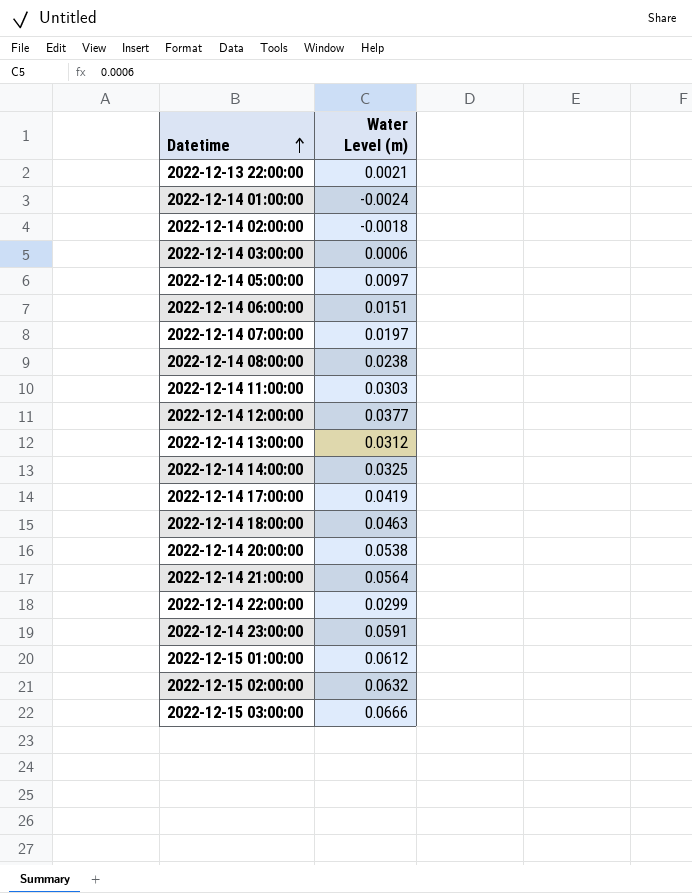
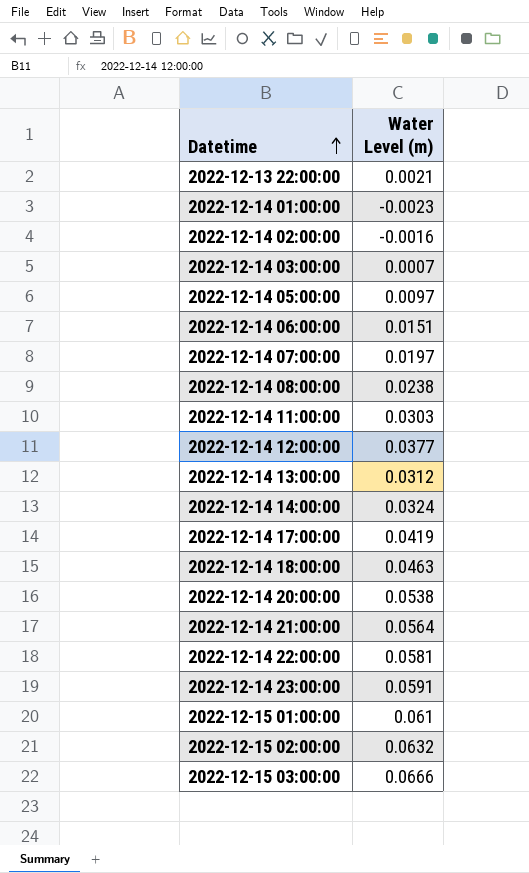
2022-12-14 01:00:00 | Water Level (m): -0.0024 -> -0.0023
2022-12-14 02:00:00 | Water Level (m): -0.0018 -> -0.0016
2022-12-14 03:00:00 | Water Level (m): 0.0006 -> 0.0007
2022-12-14 14:00:00 | Water Level (m): 0.0325 -> 0.0324
2022-12-14 22:00:00 | Water Level (m): 0.0299 -> 0.0581
2022-12-15 01:00:00 | Water Level (m): 0.0612 -> 0.061

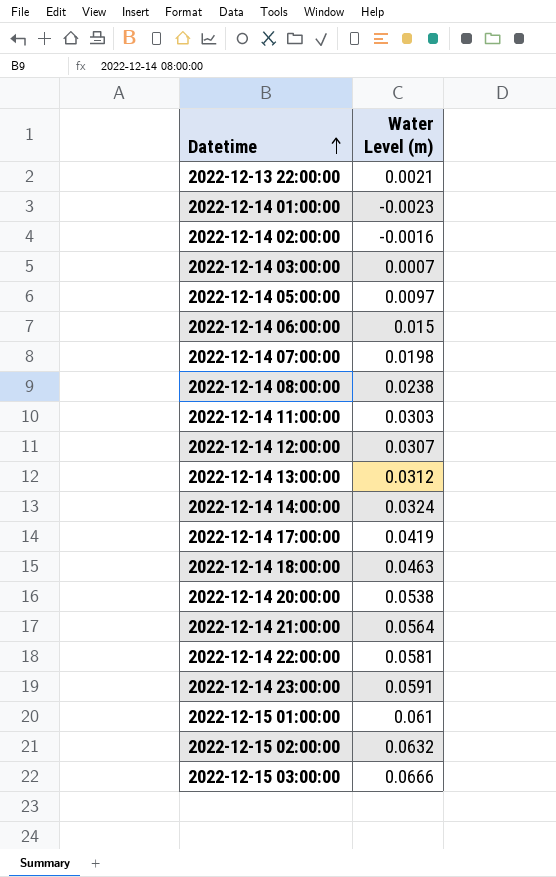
2022-12-14 06:00:00 | Water Level (m): 0.0151 -> 0.015
2022-12-14 07:00:00 | Water Level (m): 0.0197 -> 0.0198
2022-12-14 12:00:00 | Water Level (m): 0.0377 -> 0.0307

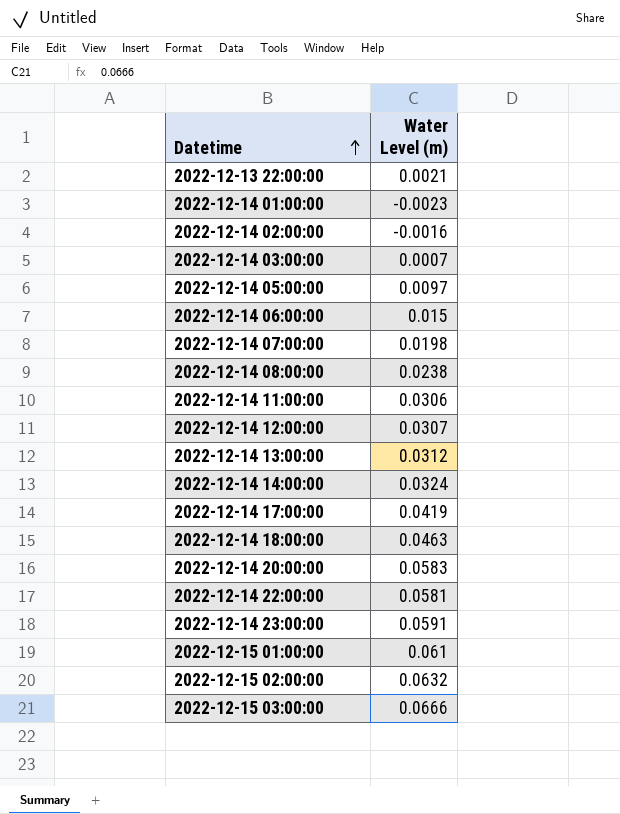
row 2022-12-14 21:00:00: 0.0564 -> none
2022-12-14 11:00:00 | Water Level (m): 0.0303 -> 0.0306
2022-12-14 20:00:00 | Water Level (m): 0.0538 -> 0.0583

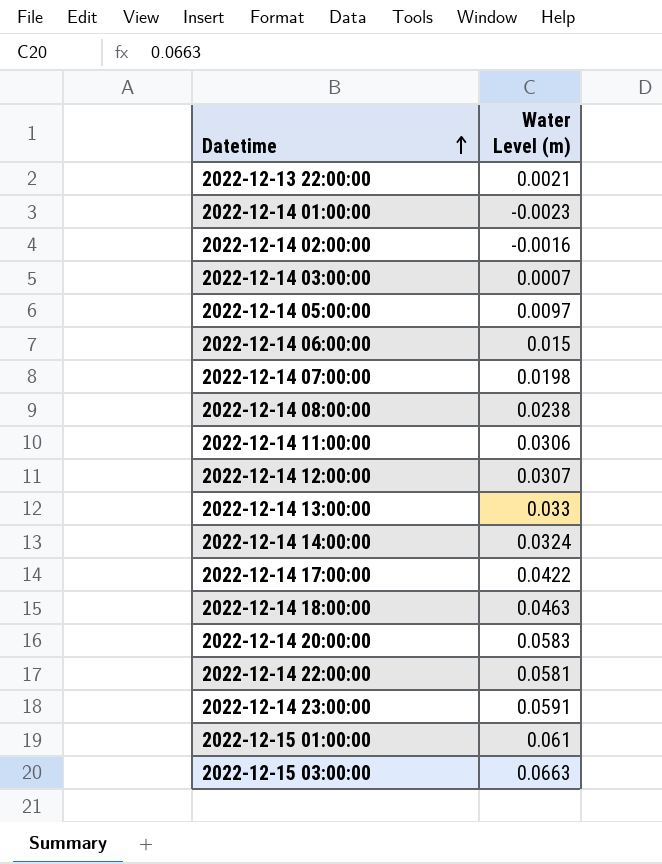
row 2022-12-15 02:00:00: 0.0632 -> none
2022-12-14 13:00:00 | Water Level (m): 0.0312 -> 0.033
2022-12-14 17:00:00 | Water Level (m): 0.0419 -> 0.0422
2022-12-15 03:00:00 | Water Level (m): 0.0666 -> 0.0663

